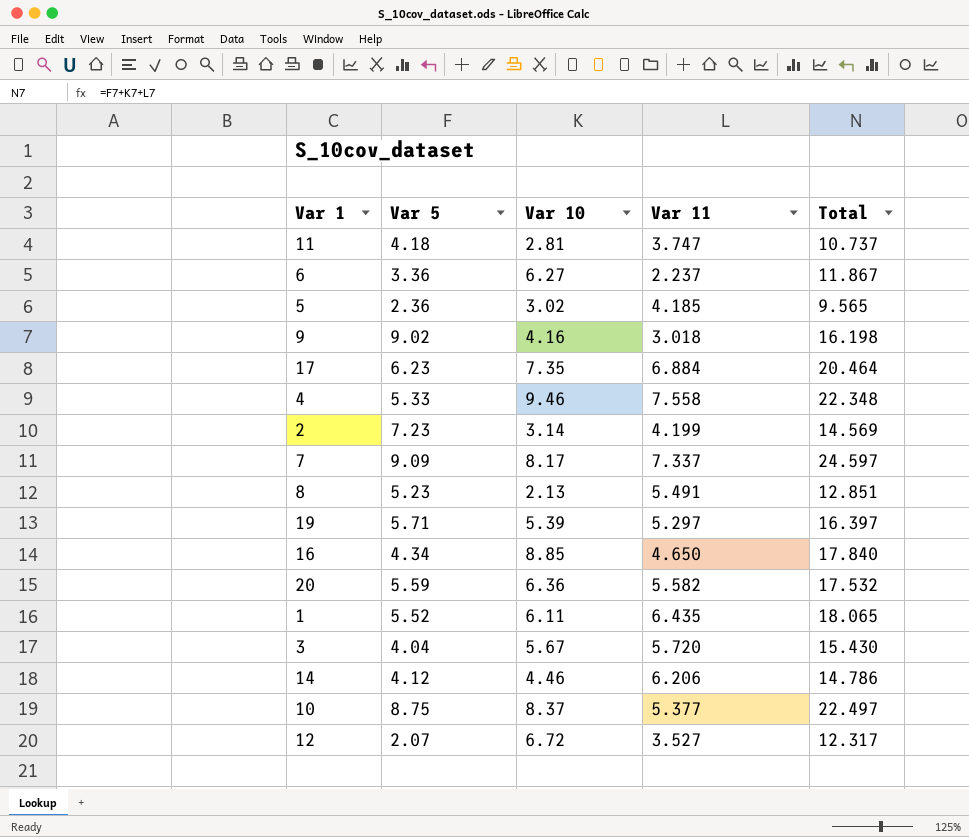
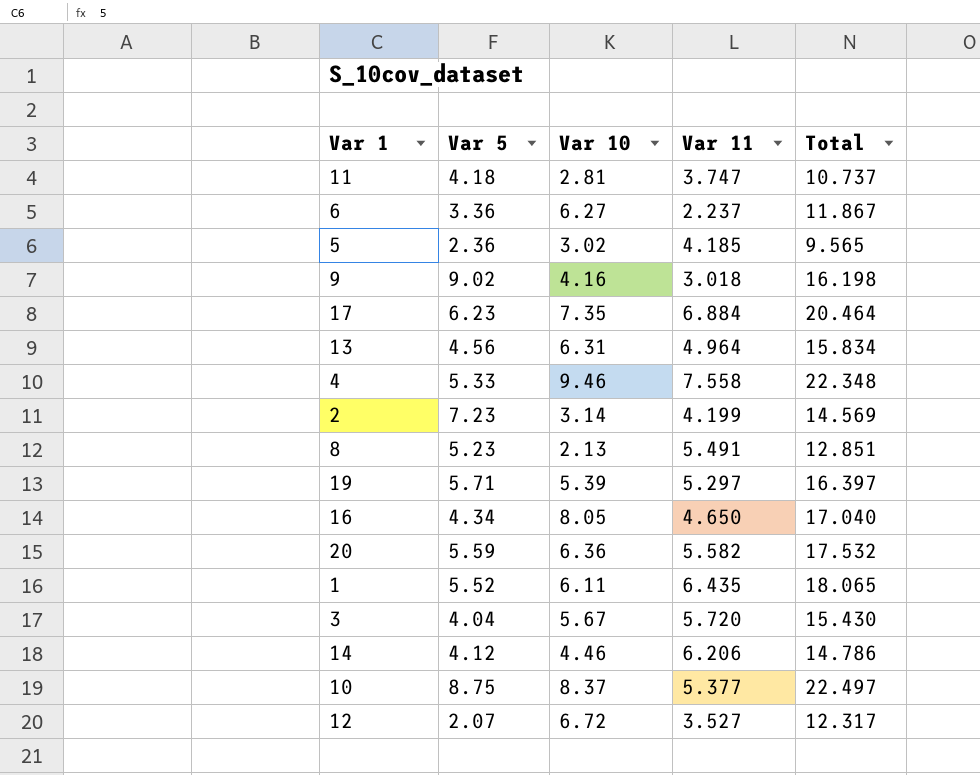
row 7: 9.09 | 8.17 | 7.337 | 24.597 -> none
row 13: none -> 4.56 | 6.31 | 4.964 | 15.834
16 | Var 10: 8.85 -> 8.05
16 | Total: 17.840 -> 17.040

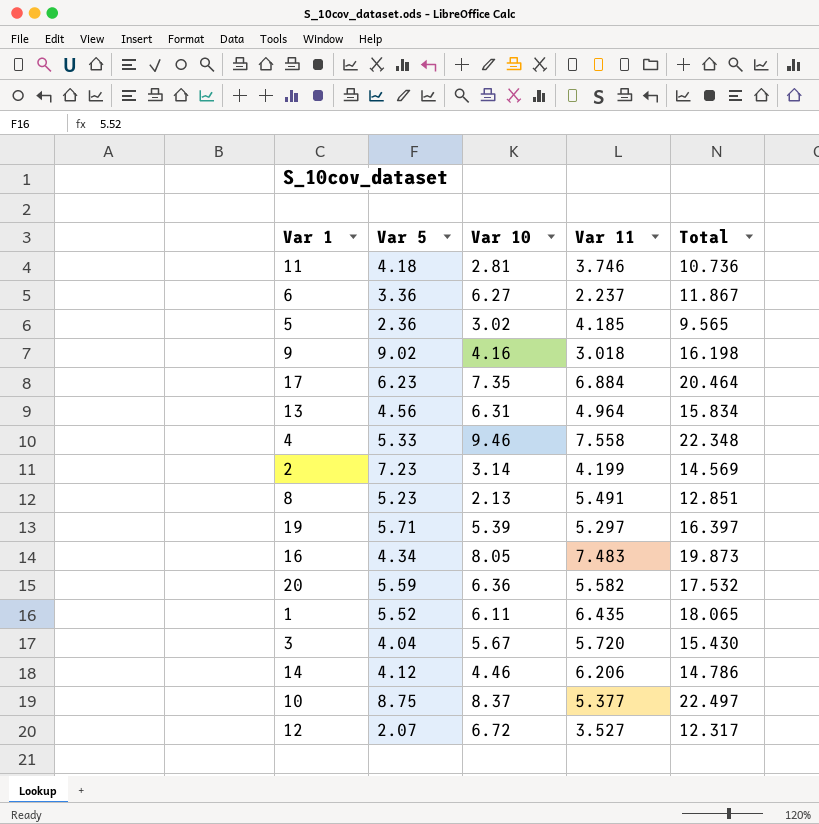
11 | Var 11: 3.747 -> 3.746
11 | Total: 10.737 -> 10.736
16 | Var 11: 4.650 -> 7.483
16 | Total: 17.040 -> 19.873

